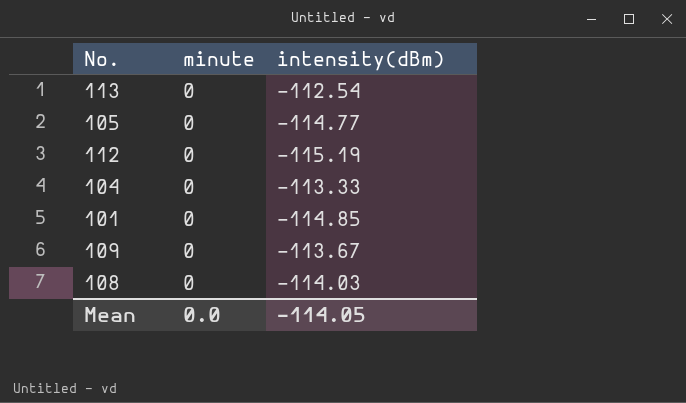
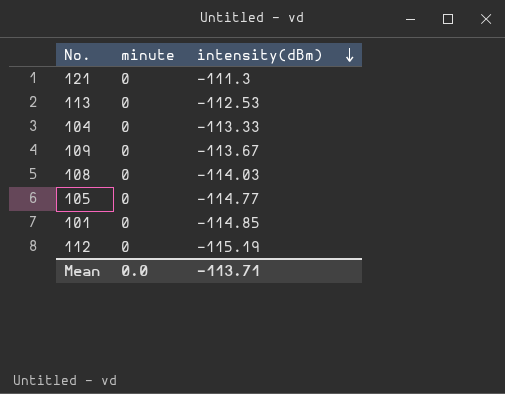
row order: none -> intensity(dBm) descending
row 121: none -> 0 | -111.3
113 | intensity(dBm): -112.54 -> -112.53
Mean | intensity(dBm): -114.05 -> -113.71

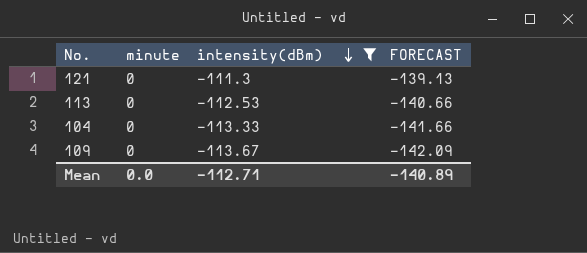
filter: none -> intensity(dBm) >= -113.67
column FORECAST | formula: none -> [intensity(dBm)] * 1.25
Mean | intensity(dBm): -113.71 -> -112.71

